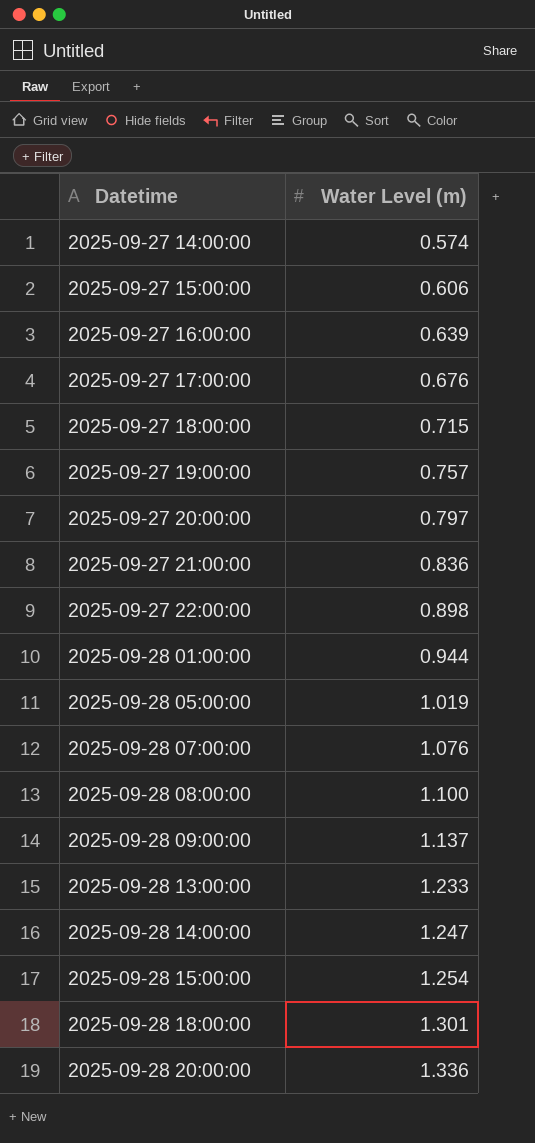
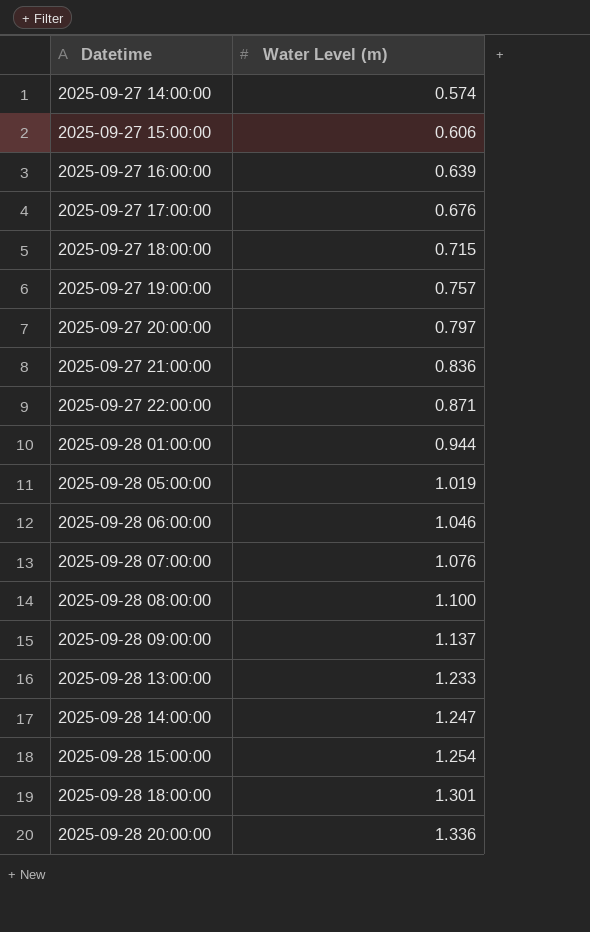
2025-09-27 22:00:00 | Water Level (m): 0.898 -> 0.871
row 2025-09-28 06:00:00: none -> 1.046

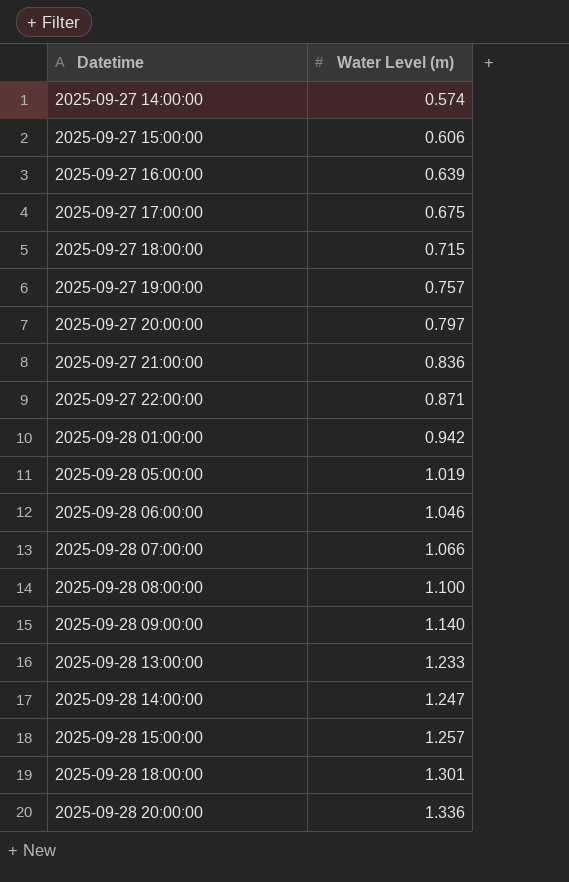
2025-09-27 17:00:00 | Water Level (m): 0.676 -> 0.675
2025-09-28 01:00:00 | Water Level (m): 0.944 -> 0.942
2025-09-28 07:00:00 | Water Level (m): 1.076 -> 1.066
2025-09-28 09:00:00 | Water Level (m): 1.137 -> 1.140
2025-09-28 15:00:00 | Water Level (m): 1.254 -> 1.257

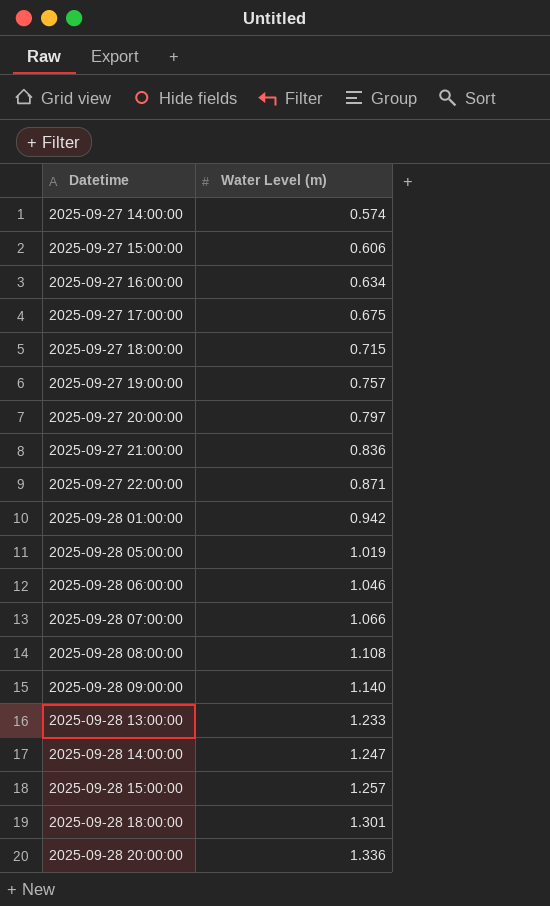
2025-09-27 16:00:00 | Water Level (m): 0.639 -> 0.634
2025-09-28 08:00:00 | Water Level (m): 1.100 -> 1.108

